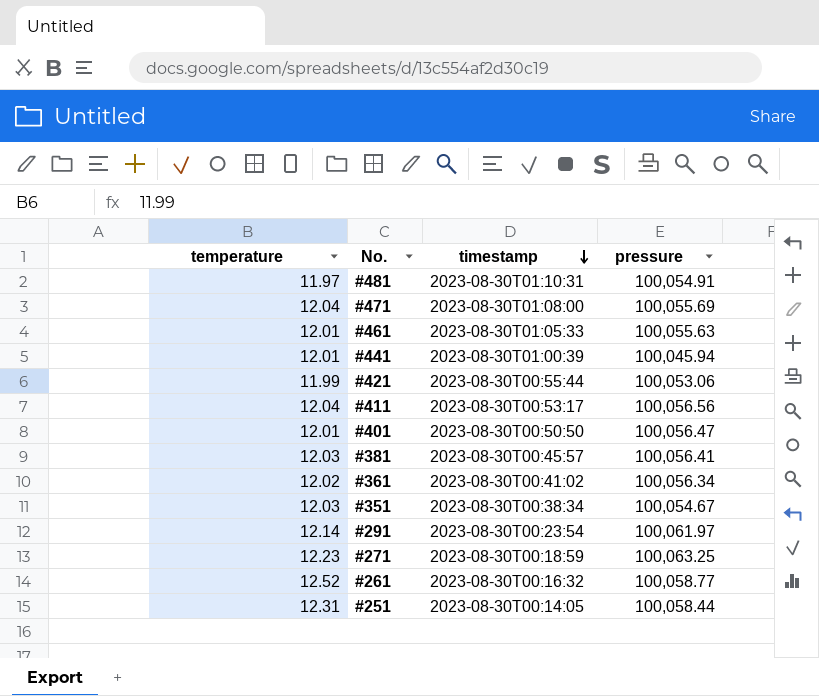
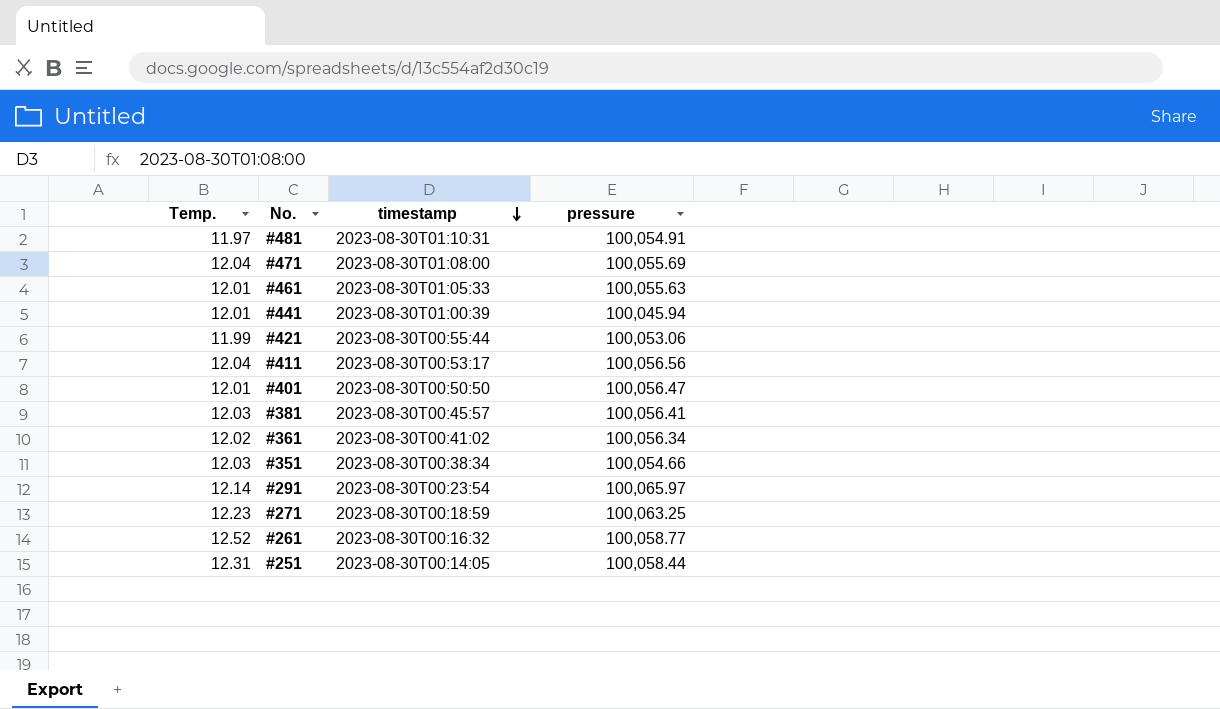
column name: temperature -> Temp.
#351 | pressure: 100,054.67 -> 100,054.66
#291 | pressure: 100,061.97 -> 100,065.97

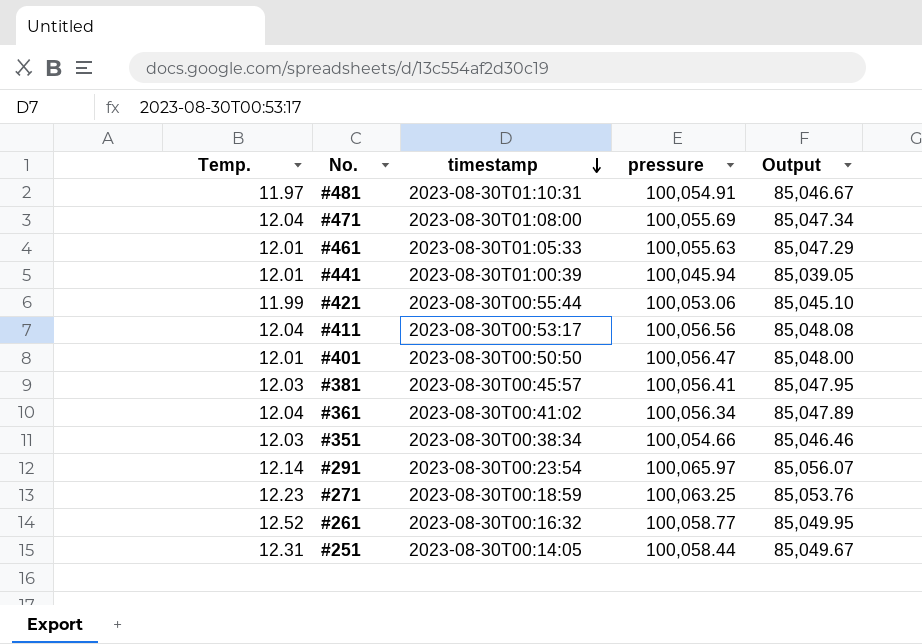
column Output | formula: none -> [pressure] * 0.85
#361 | Temp.: 12.02 -> 12.04

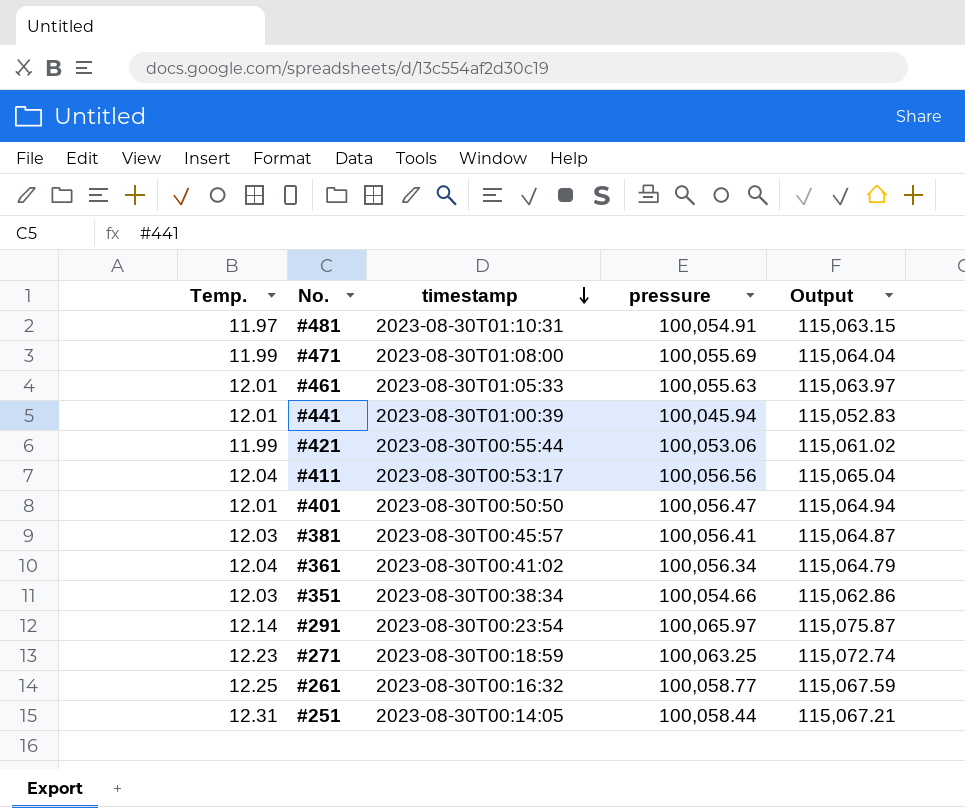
column Output | formula: [pressure] * 0.85 -> [pressure] * 1.15
#471 | Temp.: 12.04 -> 11.99
#261 | Temp.: 12.52 -> 12.25

